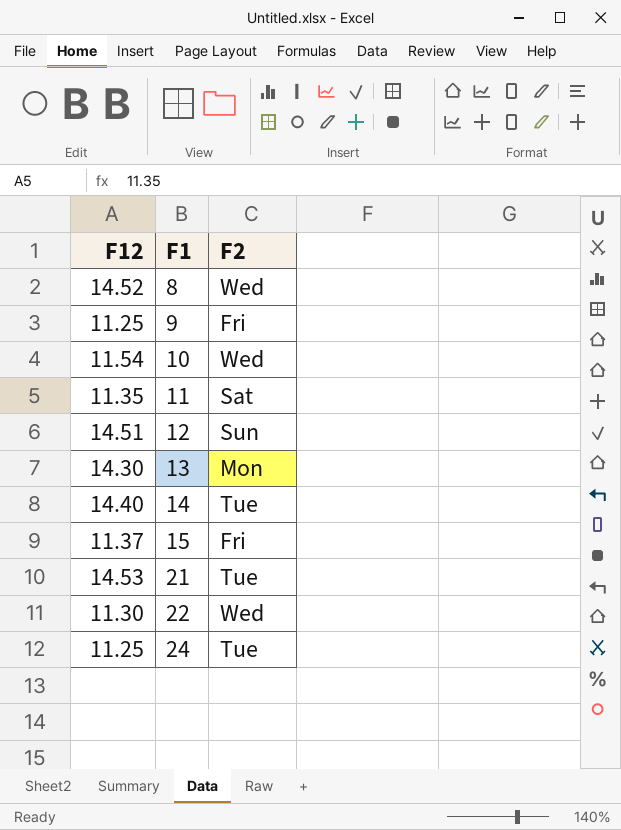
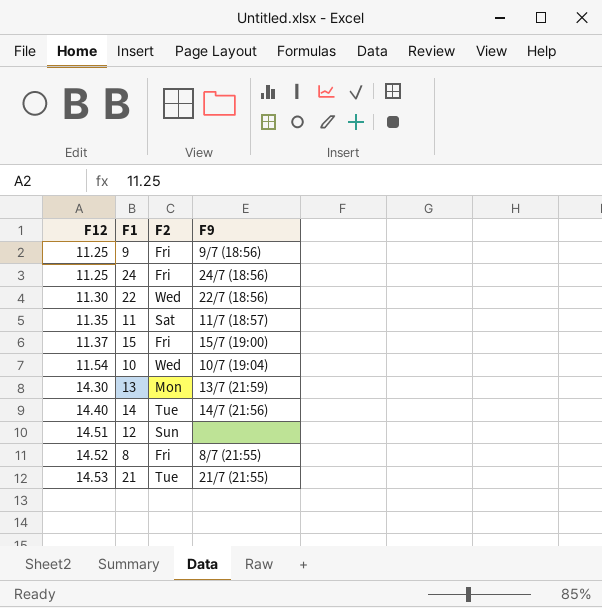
row order: F1 ascending -> F12 ascending
column F9 | position: none -> 4
24 | F2: Tue -> Fri
8 | F2: Wed -> Fri

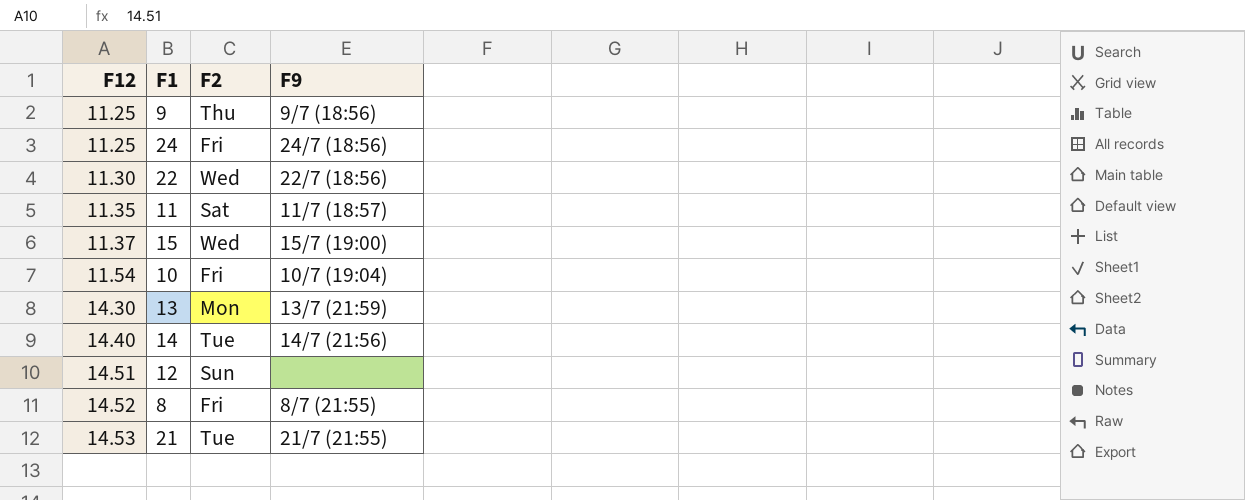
9 | F2: Fri -> Thu
15 | F2: Fri -> Wed
10 | F2: Wed -> Fri

